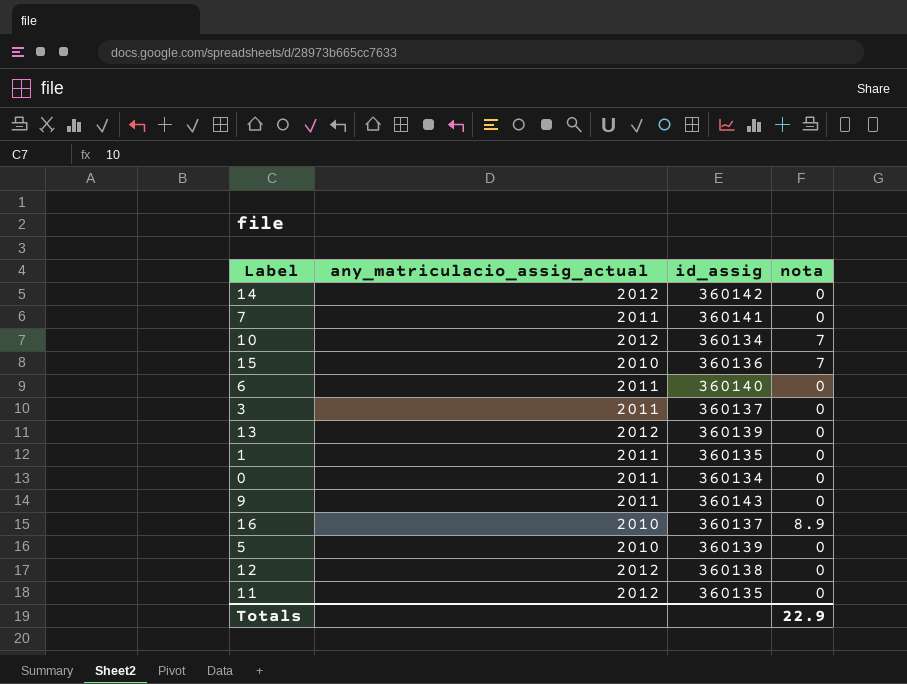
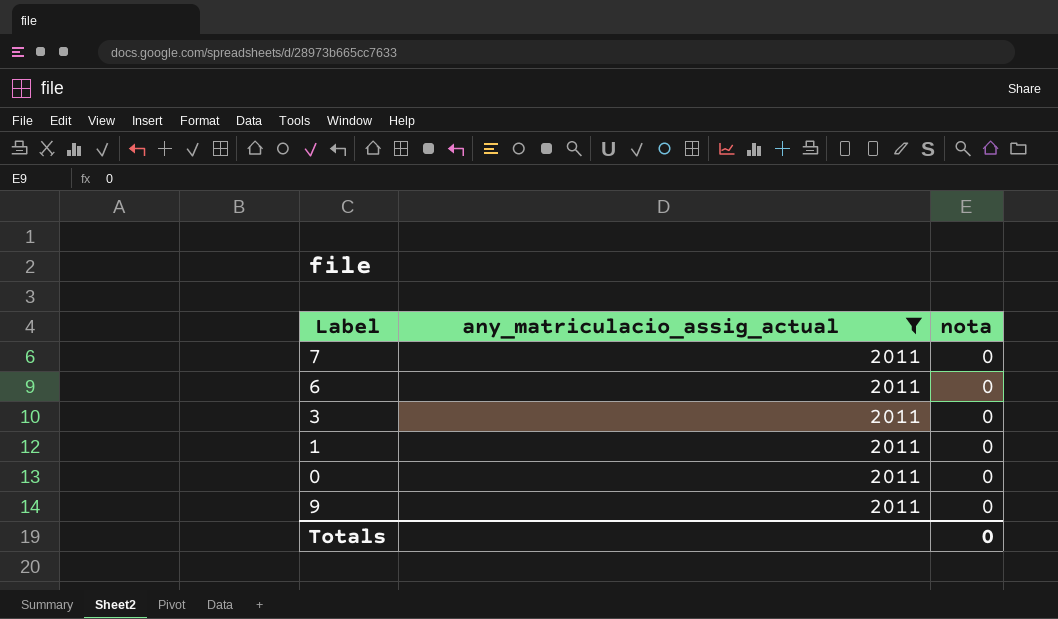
filter: none -> any_matriculacio_assig_actual = 2011
column id_assig | position: 3 -> none
Totals | nota: 22.9 -> 0

